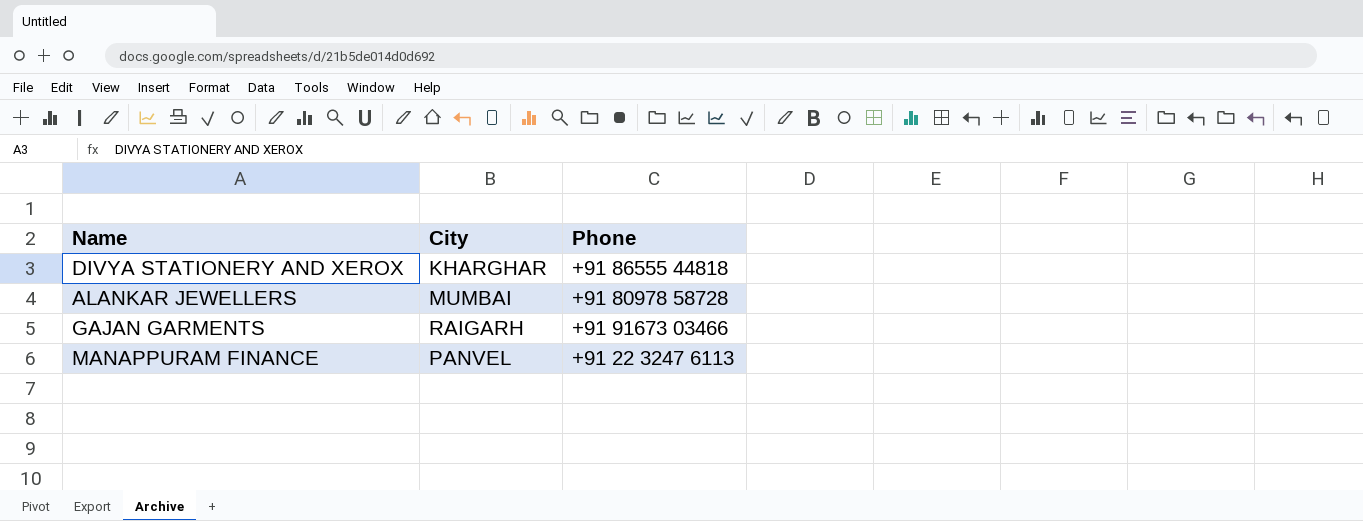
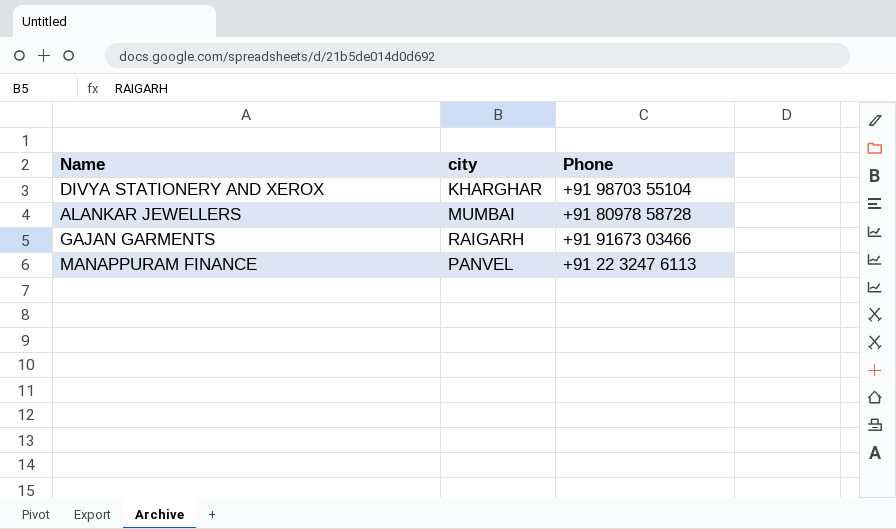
column name: City -> city
DIVYA STATIONERY AND XEROX | Phone: +91 86555 44818 -> +91 98703 55104

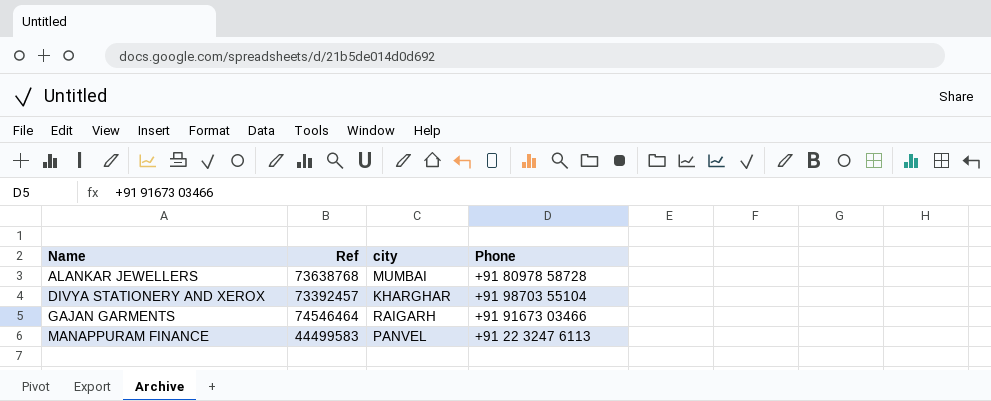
row order: none -> Name ascending
column Ref | position: none -> 2

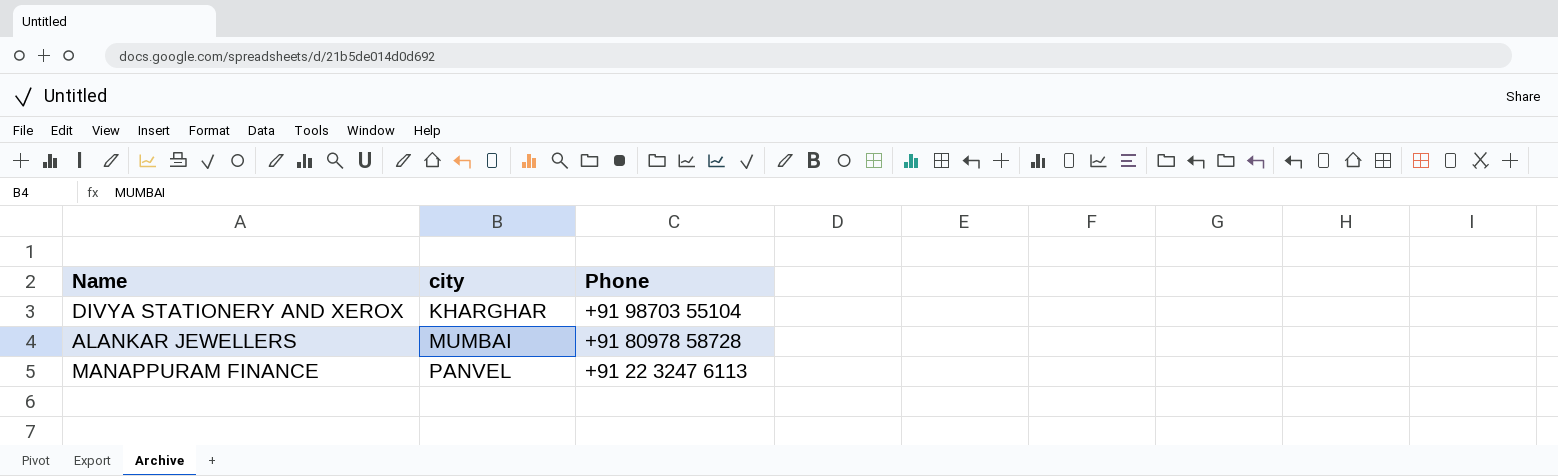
row order: Name ascending -> city ascending
column Ref | position: 2 -> none
row GAJAN GARMENTS: 74546464 | RAIGARH | +91 91673 03466 -> none

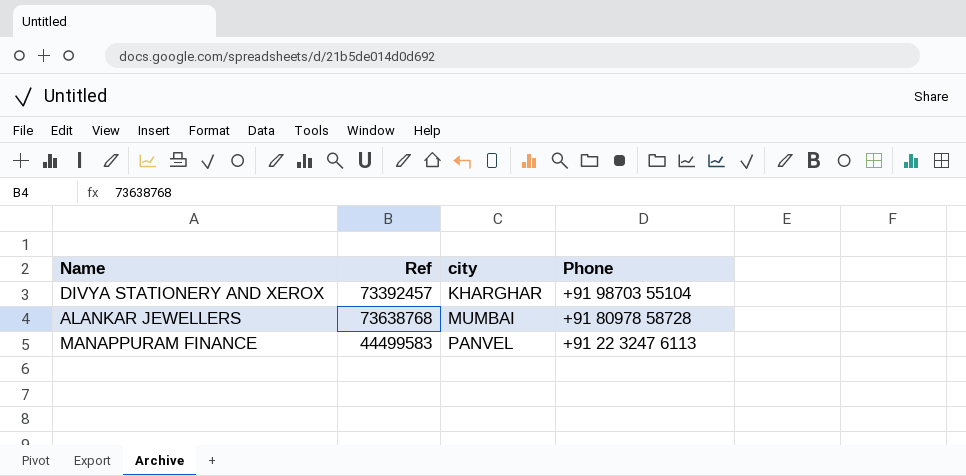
column Ref | position: none -> 2

